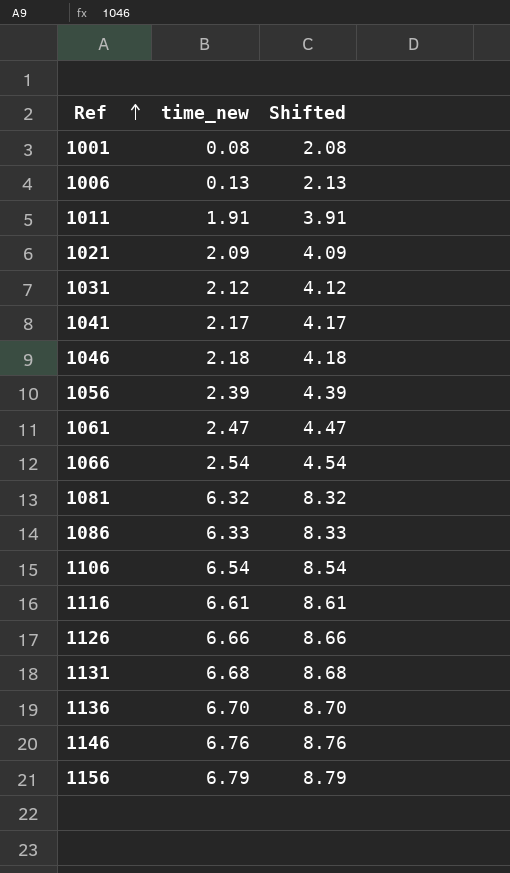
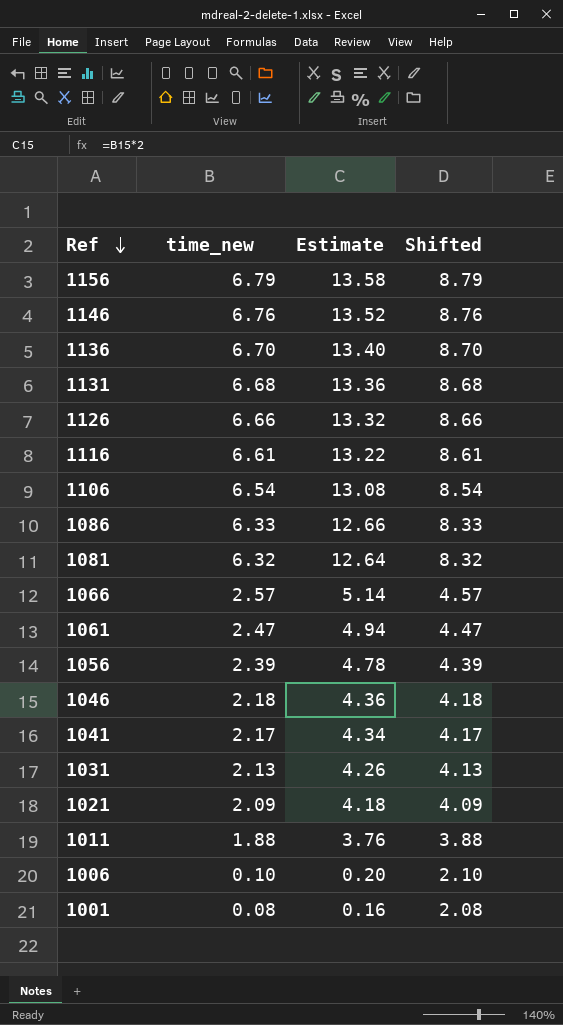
row order: Ref ascending -> Ref descending
column Estimate | formula: none -> [time_new] * 2
1066 | time_new: 2.54 -> 2.57
1066 | Shifted: 4.54 -> 4.57
1031 | time_new: 2.12 -> 2.13
1031 | Shifted: 4.12 -> 4.13
1011 | time_new: 1.91 -> 1.88
1011 | Shifted: 3.91 -> 3.88
1006 | time_new: 0.13 -> 0.10
1006 | Shifted: 2.13 -> 2.10

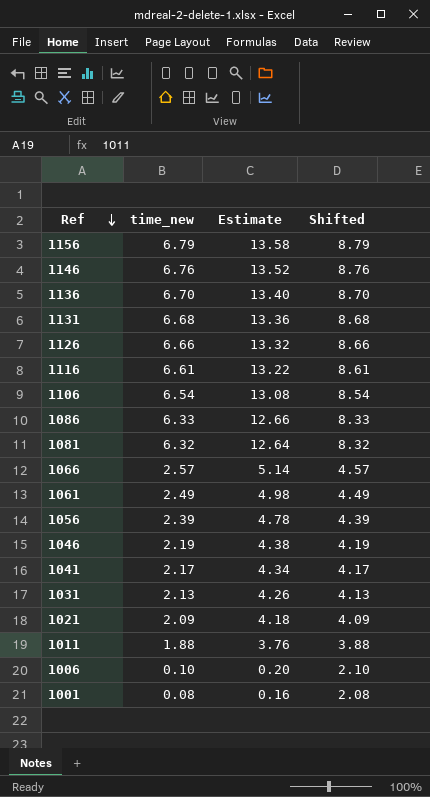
1061 | time_new: 2.47 -> 2.49
1061 | Estimate: 4.94 -> 4.98
1061 | Shifted: 4.47 -> 4.49
1046 | time_new: 2.18 -> 2.19
1046 | Estimate: 4.36 -> 4.38
1046 | Shifted: 4.18 -> 4.19

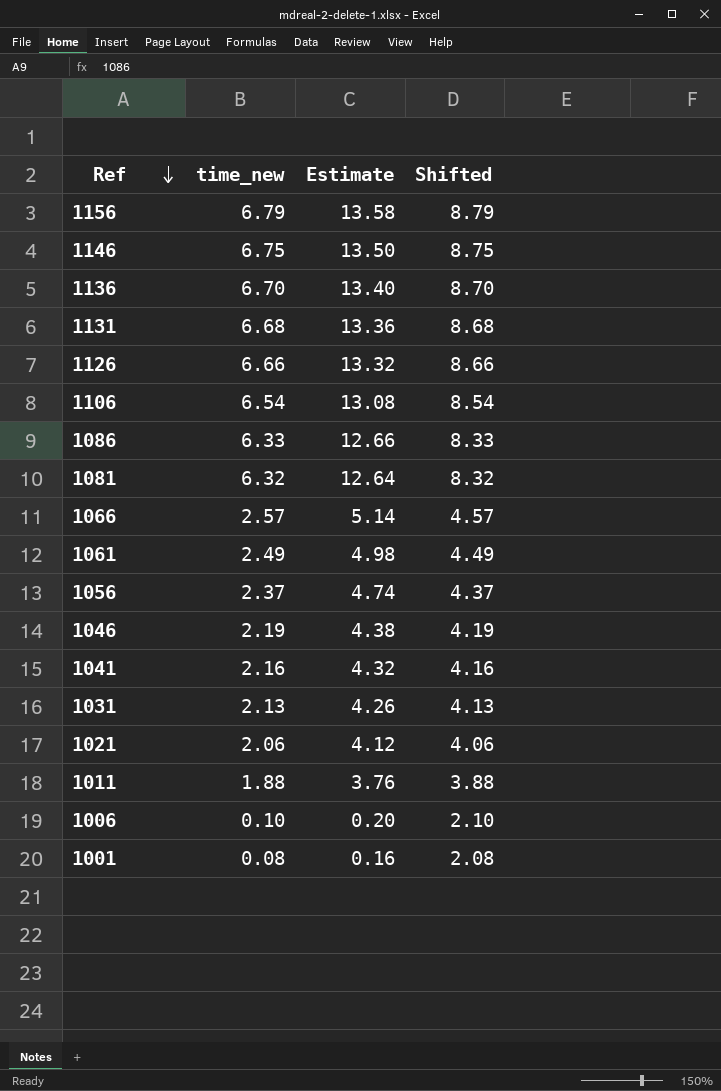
row 1116: 6.61 | 13.22 | 8.61 -> none
1146 | time_new: 6.76 -> 6.75
1146 | Estimate: 13.52 -> 13.50
1146 | Shifted: 8.76 -> 8.75
1056 | time_new: 2.39 -> 2.37
1056 | Estimate: 4.78 -> 4.74
1056 | Shifted: 4.39 -> 4.37
1041 | time_new: 2.17 -> 2.16
1041 | Estimate: 4.34 -> 4.32
1041 | Shifted: 4.17 -> 4.16
1021 | time_new: 2.09 -> 2.06
1021 | Estimate: 4.18 -> 4.12
1021 | Shifted: 4.09 -> 4.06

